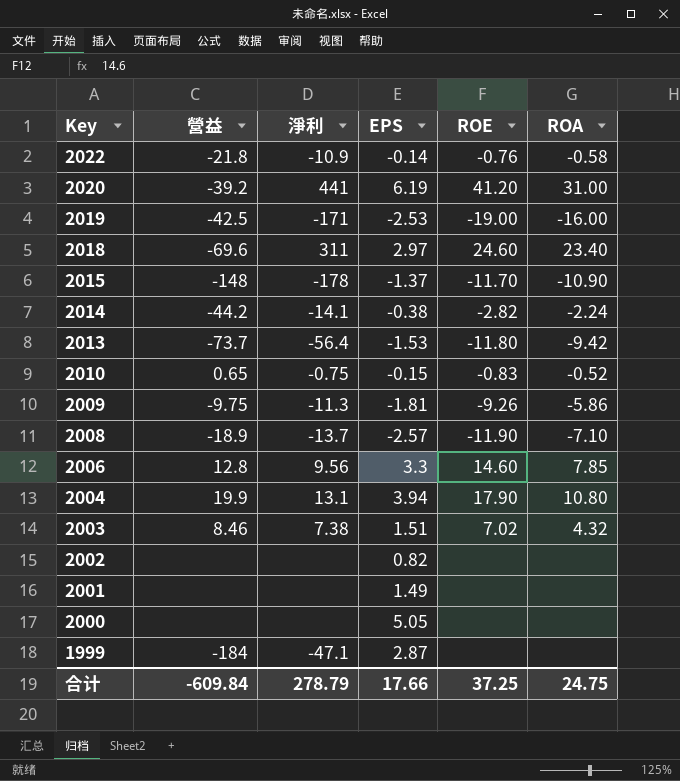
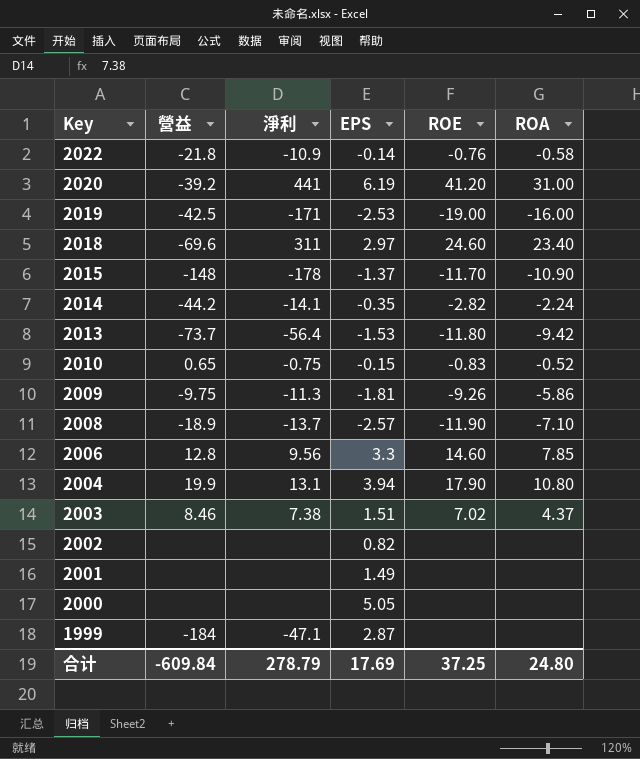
2014 | EPS: -0.38 -> -0.35
2003 | ROA: 4.32 -> 4.37
合计 | EPS: 17.66 -> 17.69
合计 | ROA: 24.75 -> 24.80

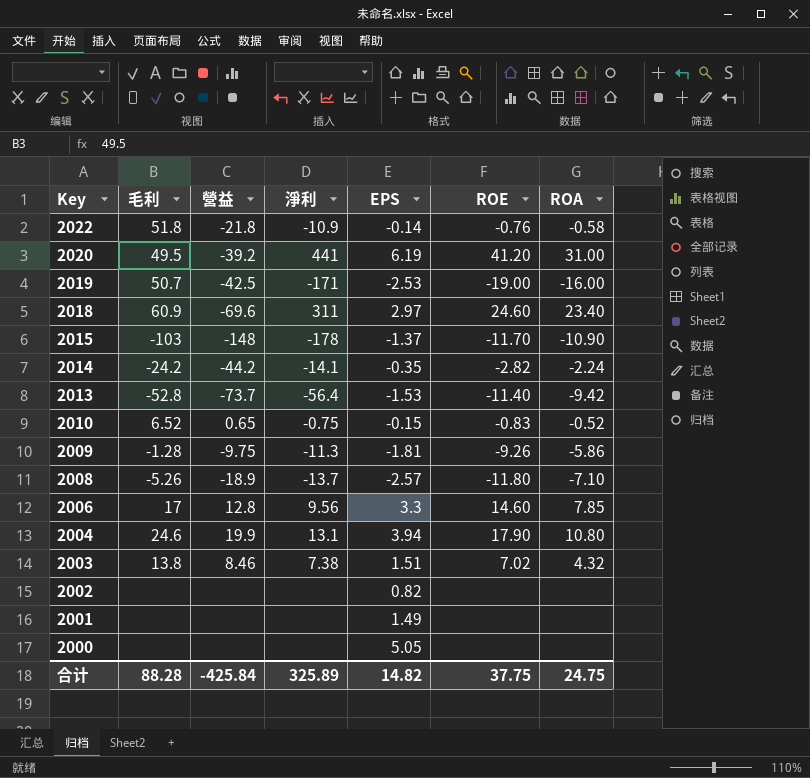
column 毛利 | position: none -> 2
row 1999: -184 | -47.1 | 2.87 | none | none -> none
2013 | ROE: -11.80 -> -11.40
2008 | ROE: -11.90 -> -11.80
2003 | ROA: 4.37 -> 4.32
合计 | 營益: -609.84 -> -425.84
合计 | 淨利: 278.79 -> 325.89
合计 | EPS: 17.69 -> 14.82
合计 | ROE: 37.25 -> 37.75
合计 | ROA: 24.80 -> 24.75

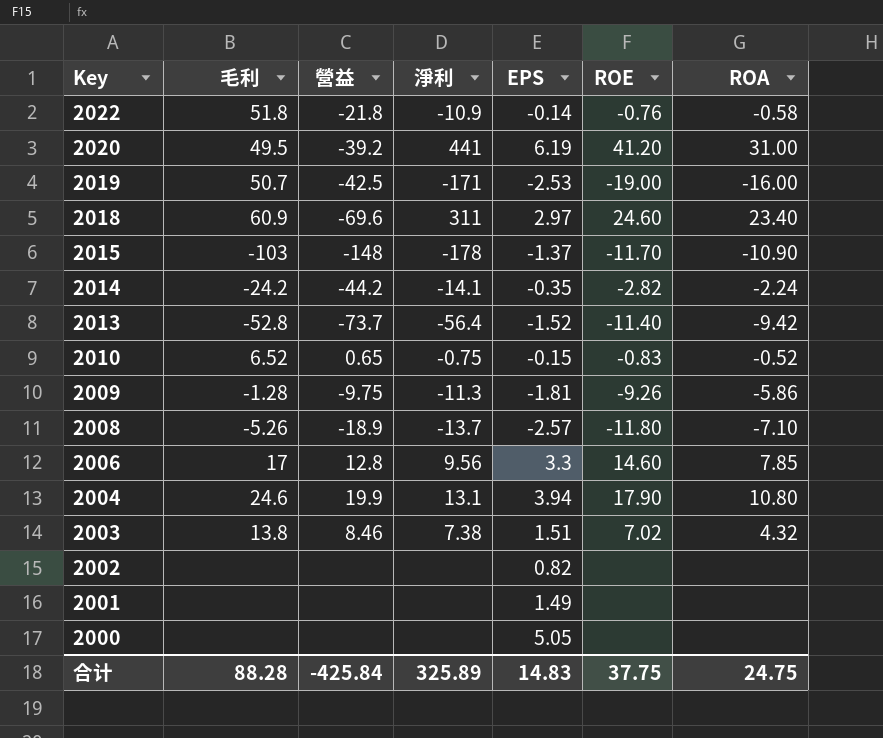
2013 | EPS: -1.53 -> -1.52
合计 | EPS: 14.82 -> 14.83

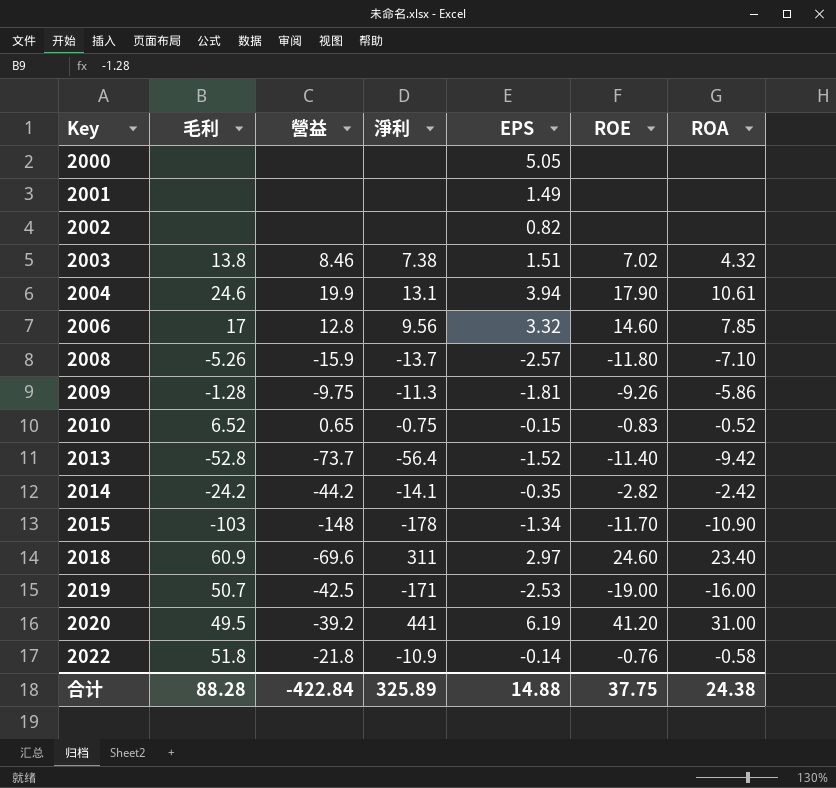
row order: Key descending -> Key ascending
2004 | ROA: 10.80 -> 10.61
2006 | EPS: 3.3 -> 3.32
2008 | 營益: -18.9 -> -15.9
2014 | ROA: -2.24 -> -2.42
2015 | EPS: -1.37 -> -1.34
合计 | 營益: -425.84 -> -422.84
合计 | EPS: 14.83 -> 14.88
合计 | ROA: 24.75 -> 24.38

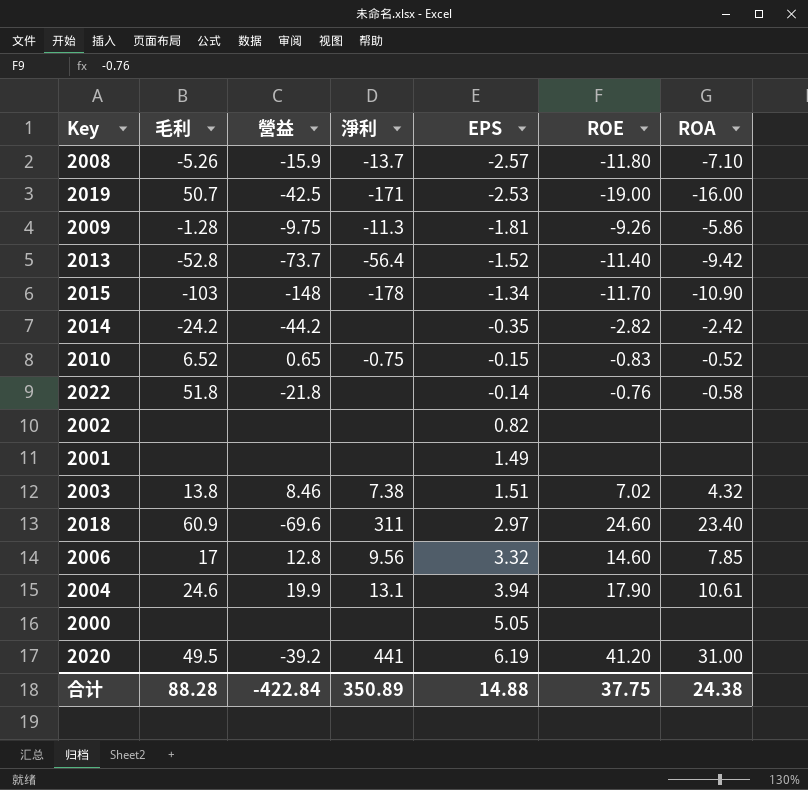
row order: Key ascending -> EPS ascending
2014 | 淨利: -14.1 -> none
2022 | 淨利: -10.9 -> none
合计 | 淨利: 325.89 -> 350.89

